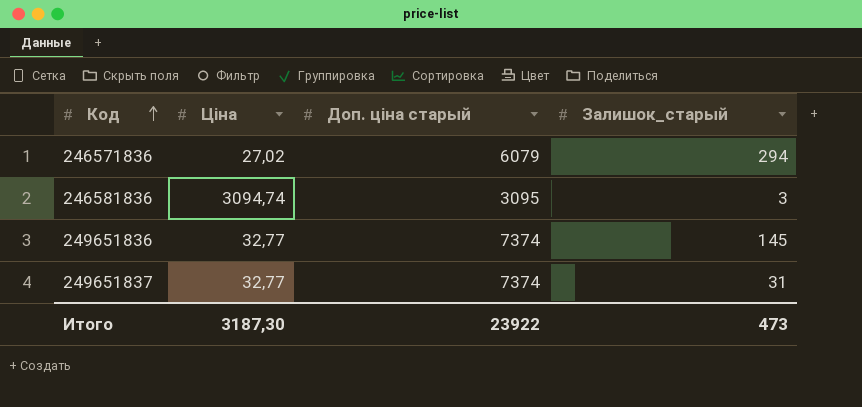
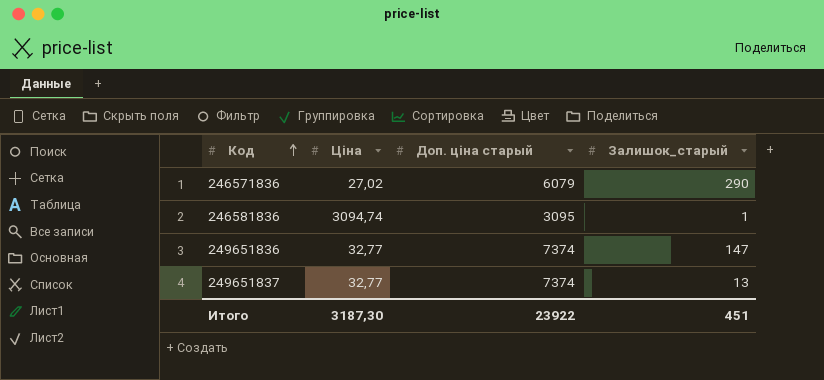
246571836 | Залишок_старый: 294 -> 290
246581836 | Залишок_старый: 3 -> 1
249651836 | Залишок_старый: 145 -> 147
249651837 | Залишок_старый: 31 -> 13
Итого | Залишок_старый: 473 -> 451

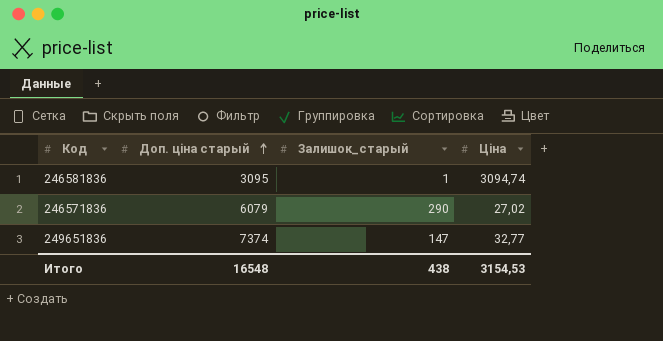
row order: Код ascending -> Доп. ціна старый ascending
column Ціна | position: 2 -> 4
row 249651837: 32,77 | 7374 | 13 -> none
Итого | Доп. ціна старый: 23922 -> 16548
Итого | Залишок_старый: 451 -> 438
Итого | Ціна: 3187,30 -> 3154,53

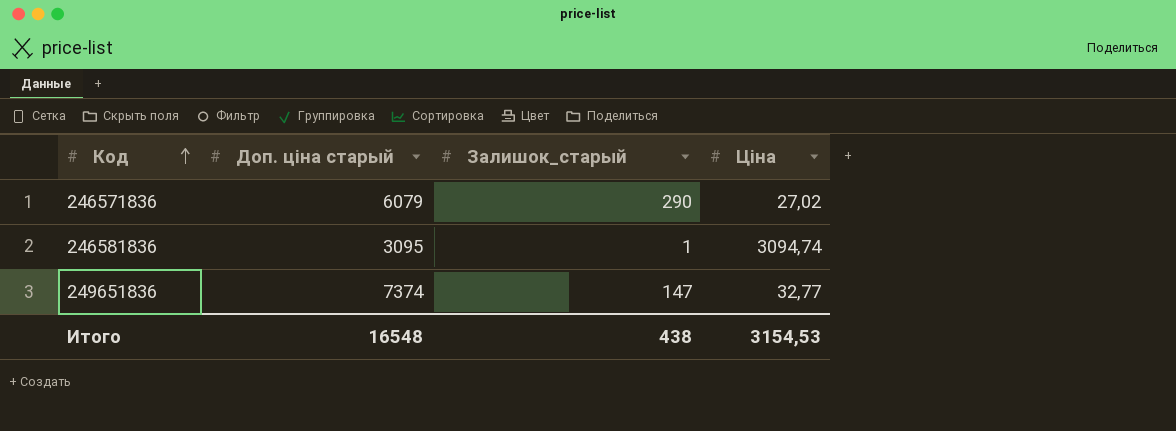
row order: Доп. ціна старый ascending -> Код ascending

